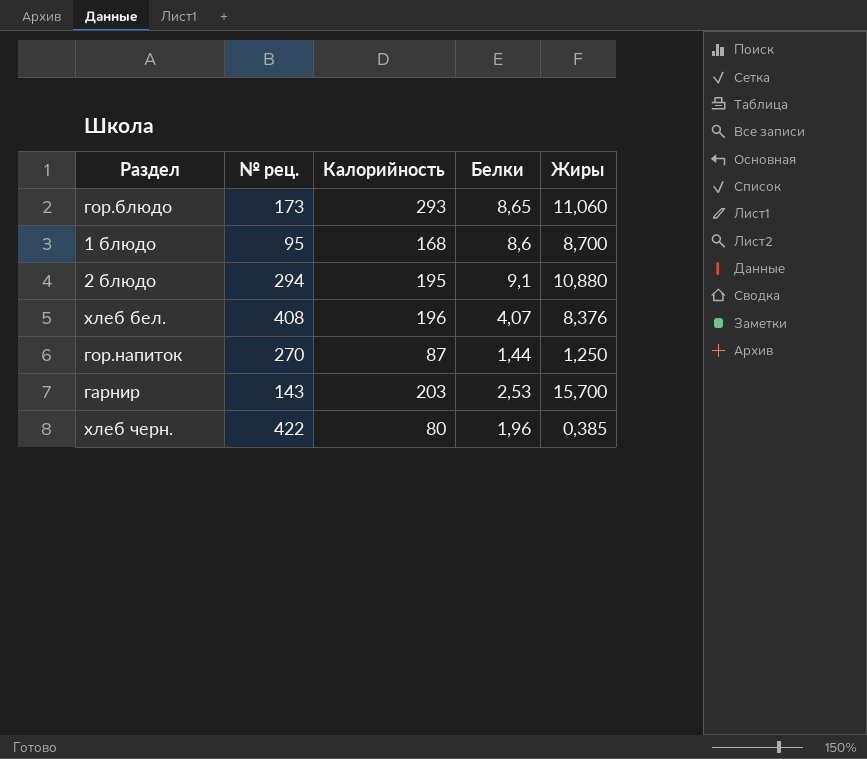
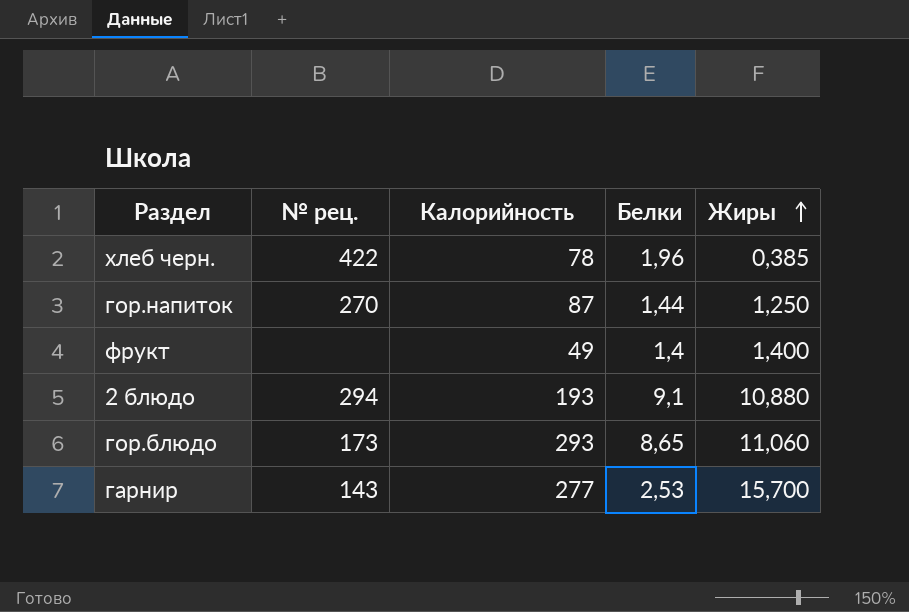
row order: none -> Жиры ascending
row 1 блюдо: 95 | 168 | 8,6 | 8,700 -> none
row хлеб бел.: 408 | 196 | 4,07 | 8,376 -> none
хлеб черн. | Калорийность: 80 -> 78
row фрукт: none -> none | 49 | 1,4 | 1,400
2 блюдо | Калорийность: 195 -> 193
гарнир | Калорийность: 203 -> 277

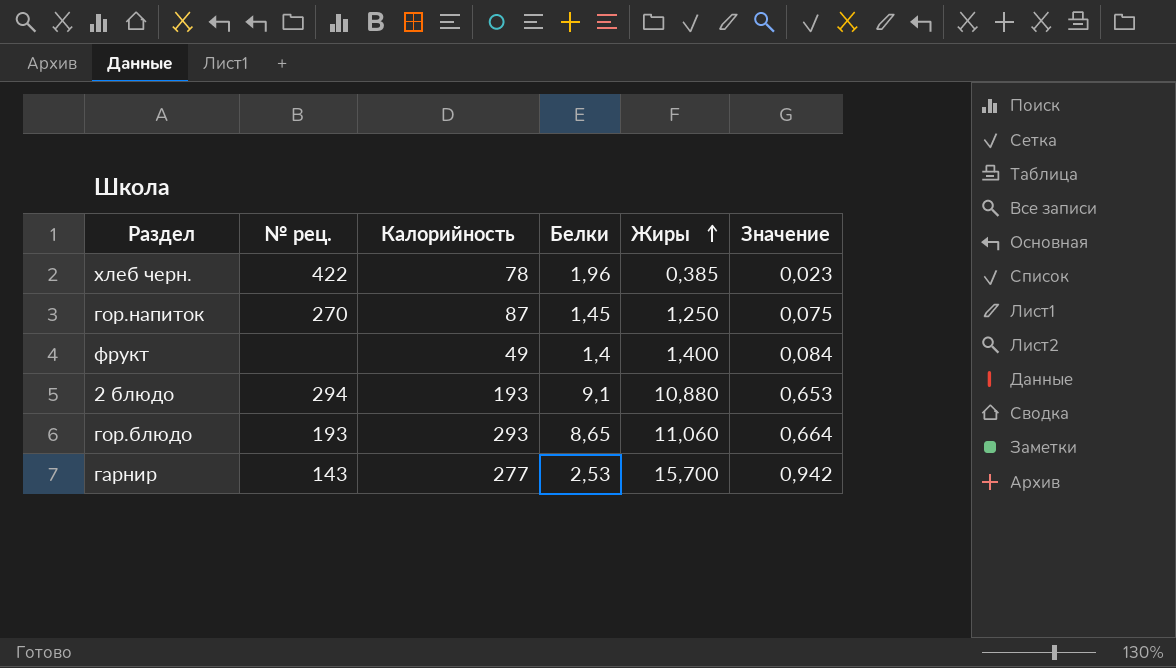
column Значение | formula: none -> [Жиры] * 0,06
гор.напиток | Белки: 1,44 -> 1,45
гор.блюдо | № рец.: 173 -> 193

